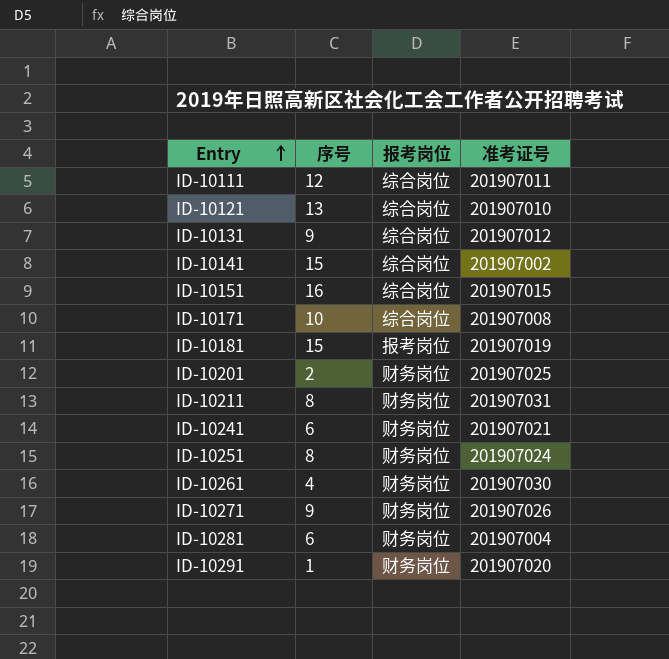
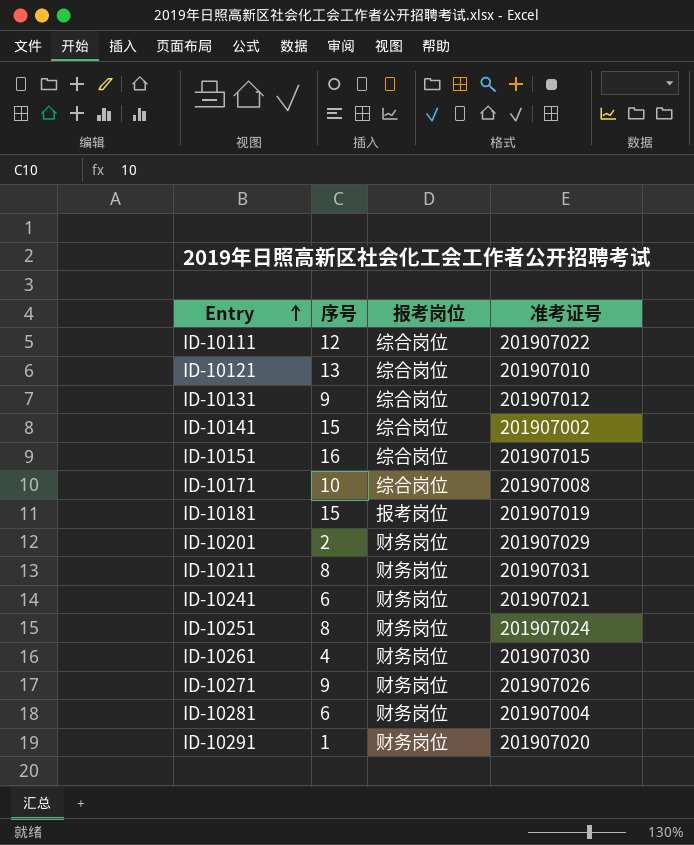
ID-10111 | 准考证号: 201907011 -> 201907022
ID-10201 | 准考证号: 201907025 -> 201907029

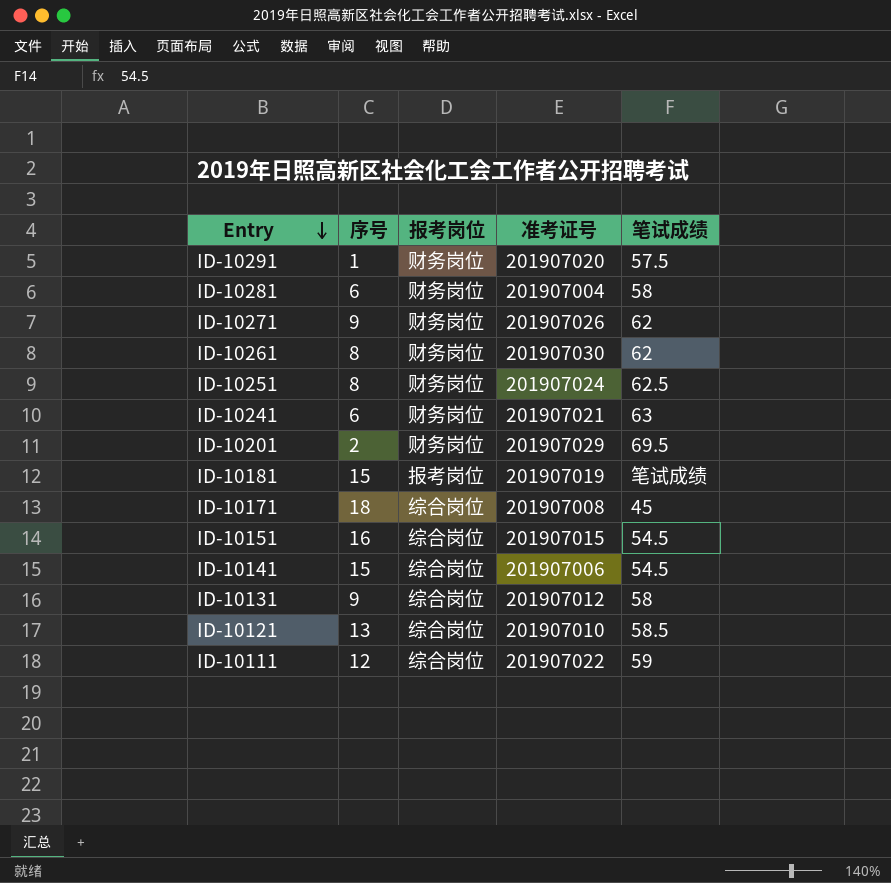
row order: Entry ascending -> Entry descending
column 笔试成绩 | position: none -> 5
row ID-10211: 8 | 财务岗位 | 201907031 -> none
ID-10261 | 序号: 4 -> 8
ID-10171 | 序号: 10 -> 18
ID-10141 | 准考证号: 201907002 -> 201907006

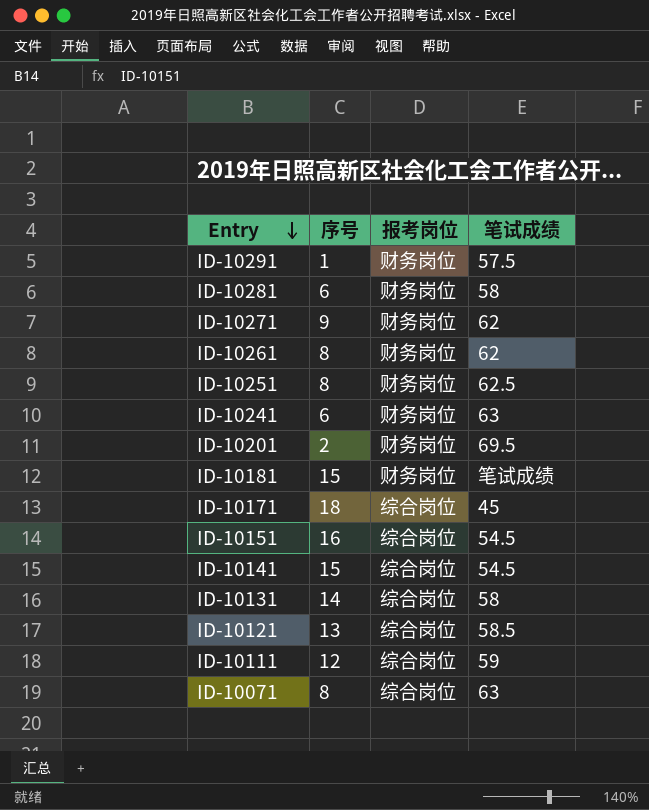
column 准考证号 | position: 4 -> none
ID-10181 | 报考岗位: 报考岗位 -> 财务岗位
ID-10131 | 序号: 9 -> 14
row ID-10071: none -> 8 | 综合岗位 | 63

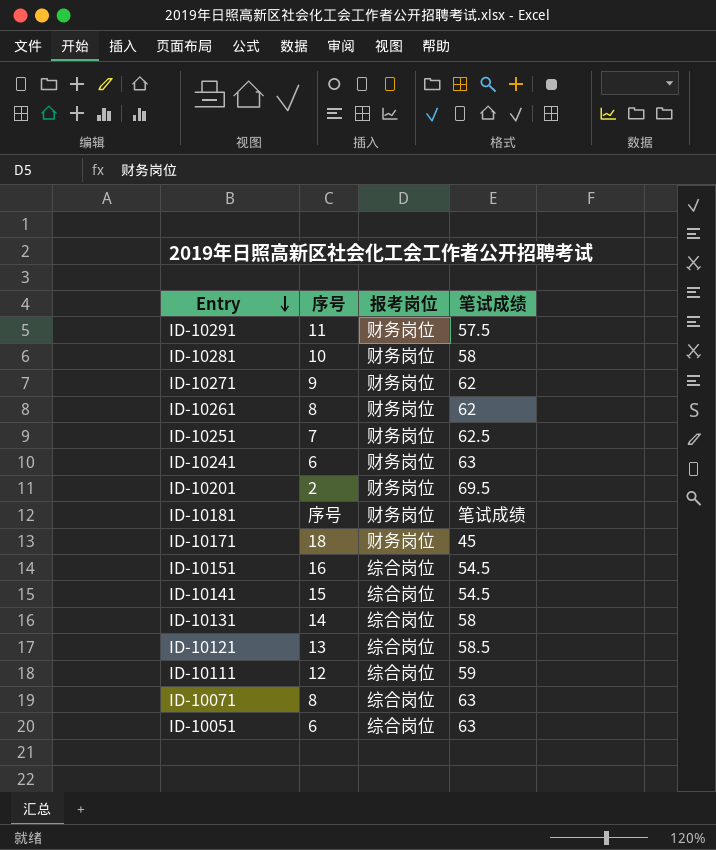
ID-10291 | 序号: 1 -> 11
ID-10281 | 序号: 6 -> 10
ID-10251 | 序号: 8 -> 7
ID-10181 | 序号: 15 -> 序号
ID-10171 | 报考岗位: 综合岗位 -> 财务岗位
row ID-10051: none -> 6 | 综合岗位 | 63

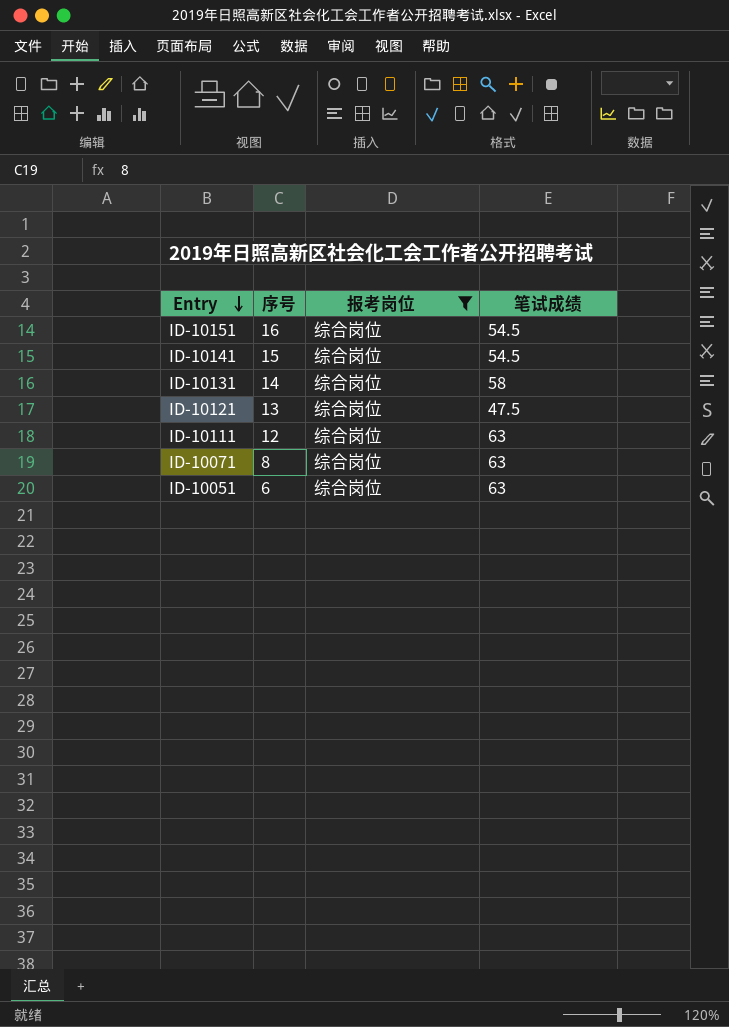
filter: none -> 报考岗位 = 综合岗位
ID-10121 | 笔试成绩: 58.5 -> 47.5
ID-10111 | 笔试成绩: 59 -> 63

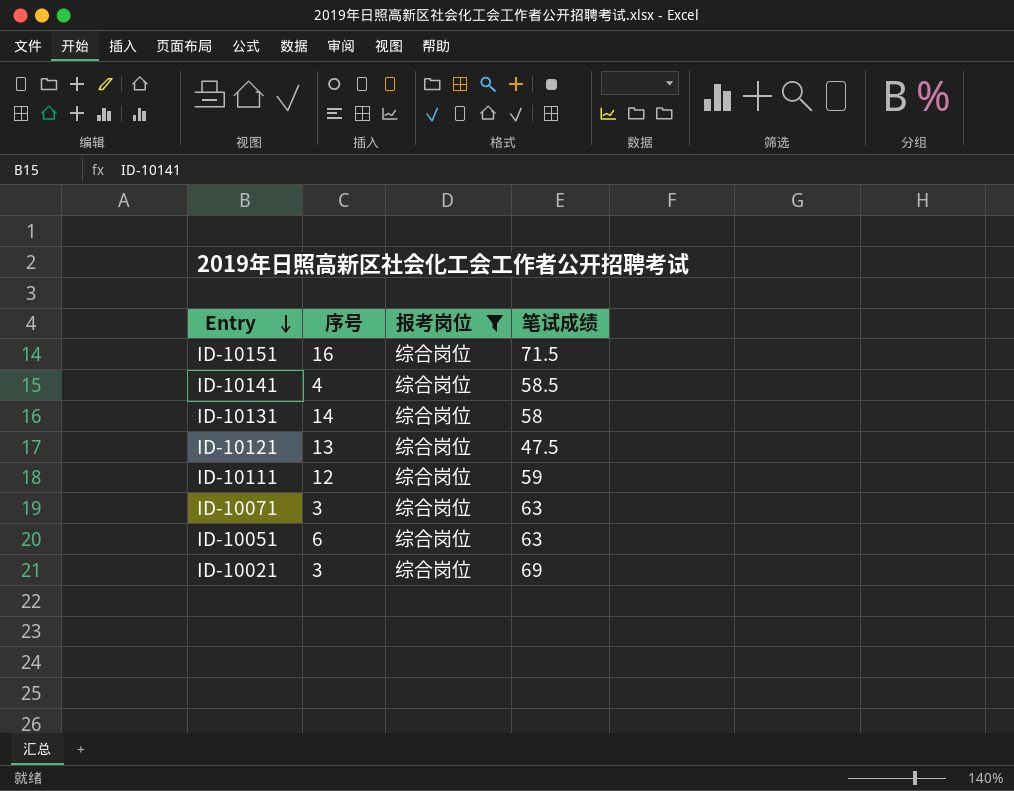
ID-10151 | 笔试成绩: 54.5 -> 71.5
ID-10141 | 序号: 15 -> 4
ID-10141 | 笔试成绩: 54.5 -> 58.5
ID-10111 | 笔试成绩: 63 -> 59
ID-10071 | 序号: 8 -> 3
row ID-10021: none -> 3 | 综合岗位 | 69

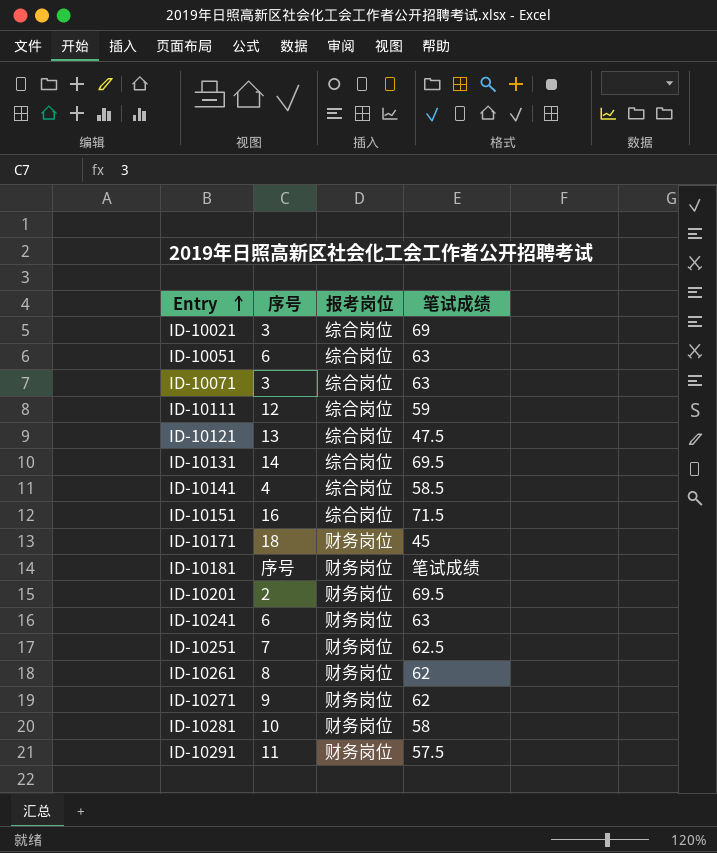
filter: 报考岗位 = 综合岗位 -> none
row order: Entry descending -> Entry ascending
ID-10131 | 笔试成绩: 58 -> 69.5

